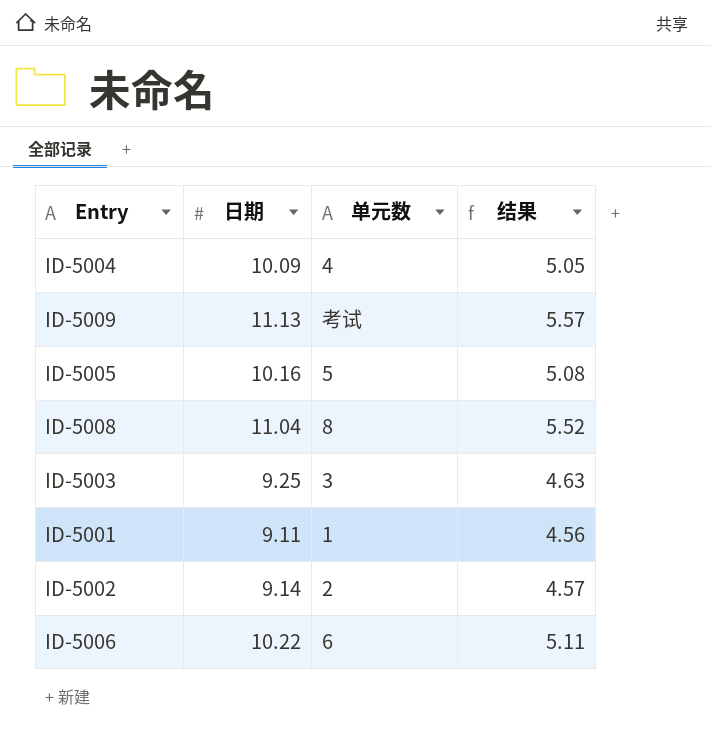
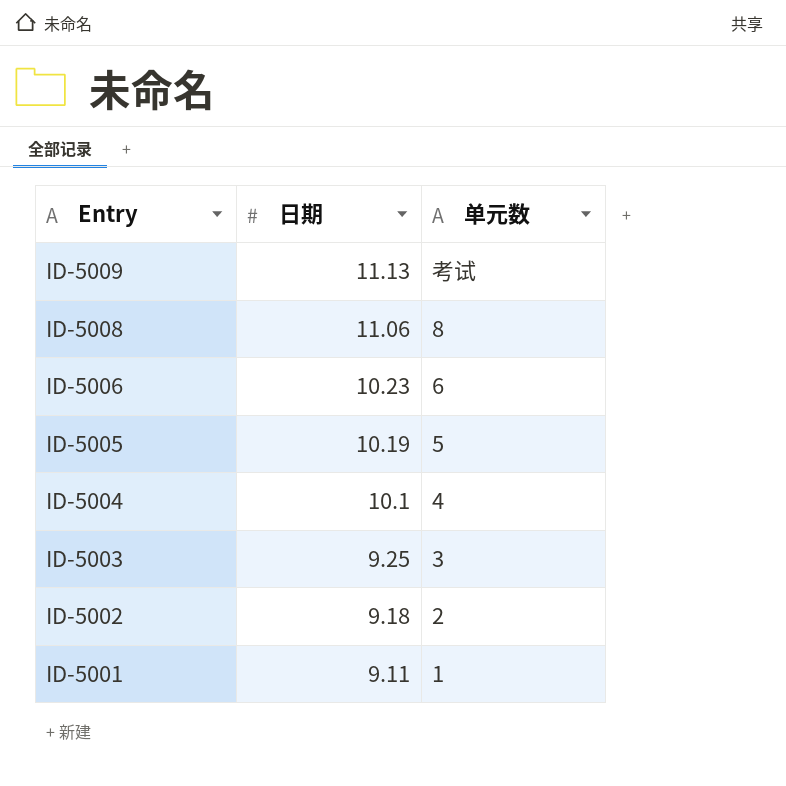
row order: none -> Entry descending
column 结果 | formula: [日期] * 0.5 -> none
ID-5008 | 日期: 11.04 -> 11.06
ID-5006 | 日期: 10.22 -> 10.23
ID-5005 | 日期: 10.16 -> 10.19
ID-5004 | 日期: 10.09 -> 10.1
ID-5002 | 日期: 9.14 -> 9.18

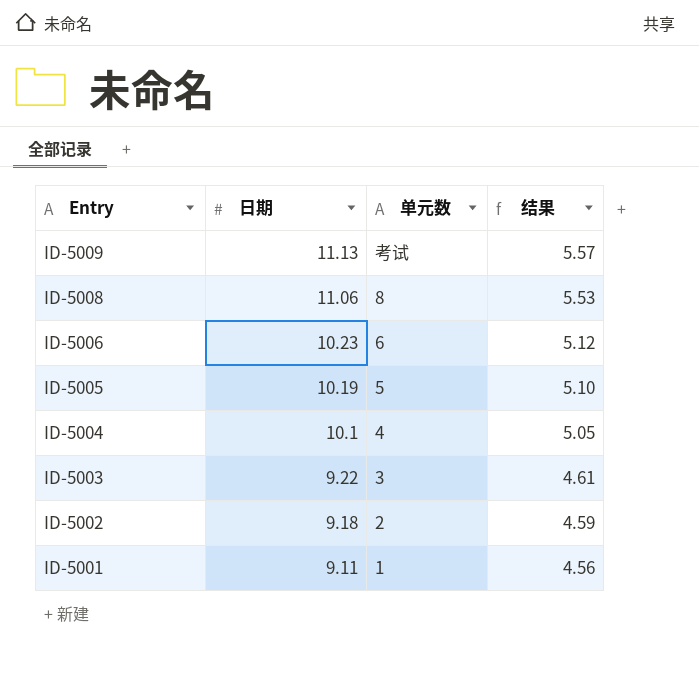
column 结果 | formula: none -> [日期] * 0.5
ID-5003 | 日期: 9.25 -> 9.22

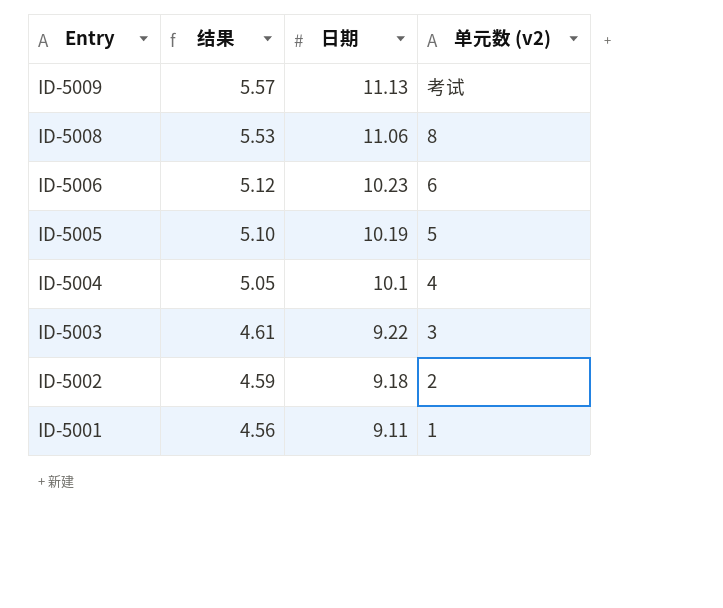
column 结果 | position: 4 -> 2
column name: 单元数 -> 单元数 (v2)

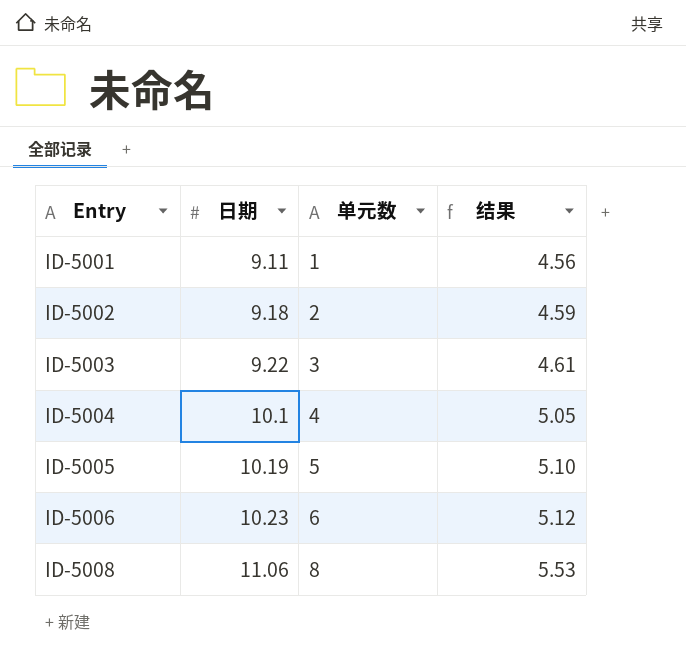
row order: Entry descending -> Entry ascending
column name: 单元数 (v2) -> 单元数
column 结果 | position: 2 -> 4
row ID-5009: 5.57 | 11.13 | 考试 -> none

